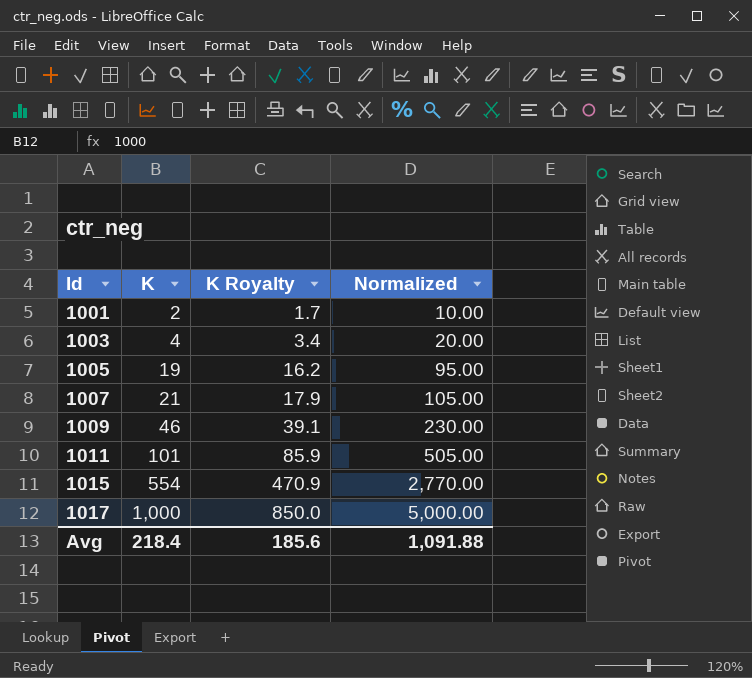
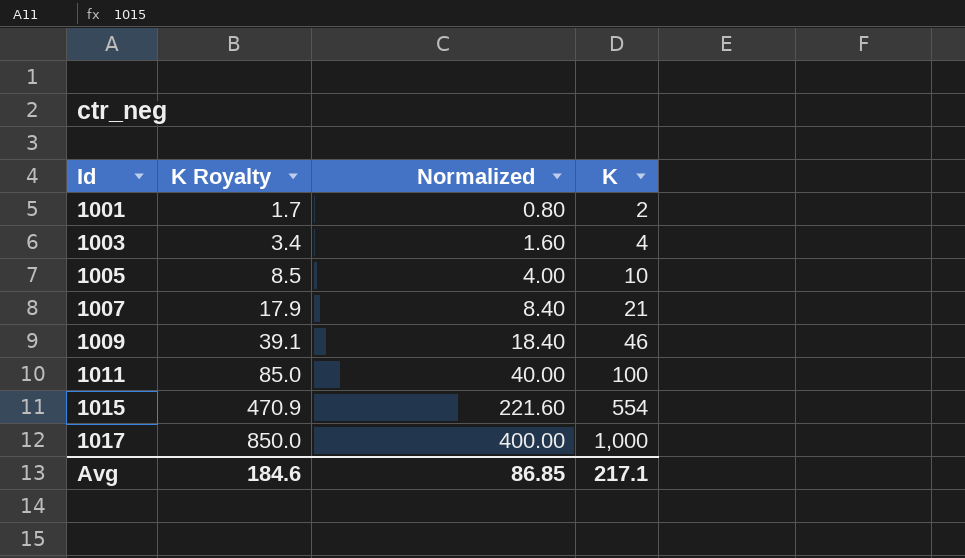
column Normalized | formula: [K] * 5 -> [K] * 0.4
column K | position: 2 -> 4
1005 | K Royalty: 16.2 -> 8.5
1005 | K: 19 -> 10
1011 | K Royalty: 85.9 -> 85.0
1011 | K: 101 -> 100
Avg | K Royalty: 185.6 -> 184.6
Avg | Normalized: 1,091.88 -> 86.85
Avg | K: 218.4 -> 217.1

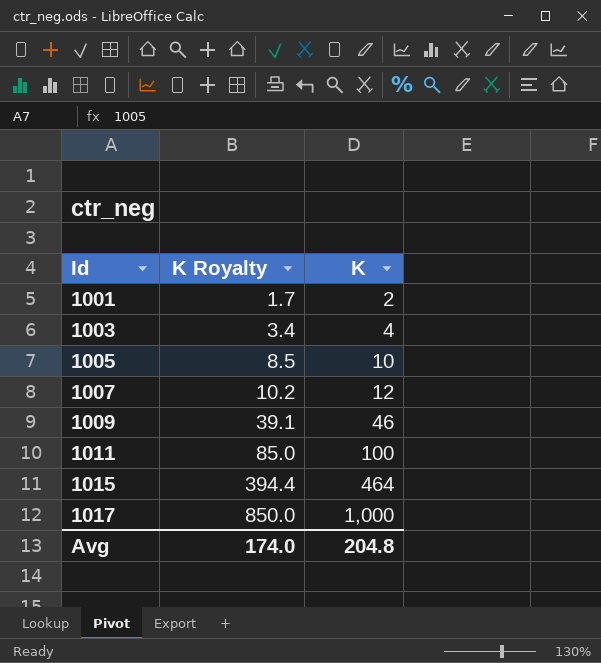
column Normalized | formula: [K] * 0.4 -> none
1007 | K Royalty: 17.9 -> 10.2
1007 | K: 21 -> 12
1015 | K Royalty: 470.9 -> 394.4
1015 | K: 554 -> 464
Avg | K Royalty: 184.6 -> 174.0
Avg | K: 217.1 -> 204.8

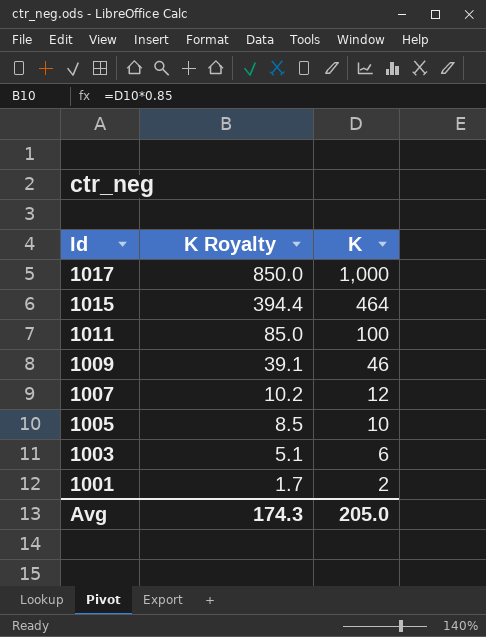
row order: Id ascending -> Id descending
1003 | K Royalty: 3.4 -> 5.1
1003 | K: 4 -> 6
Avg | K Royalty: 174.0 -> 174.3
Avg | K: 204.8 -> 205.0

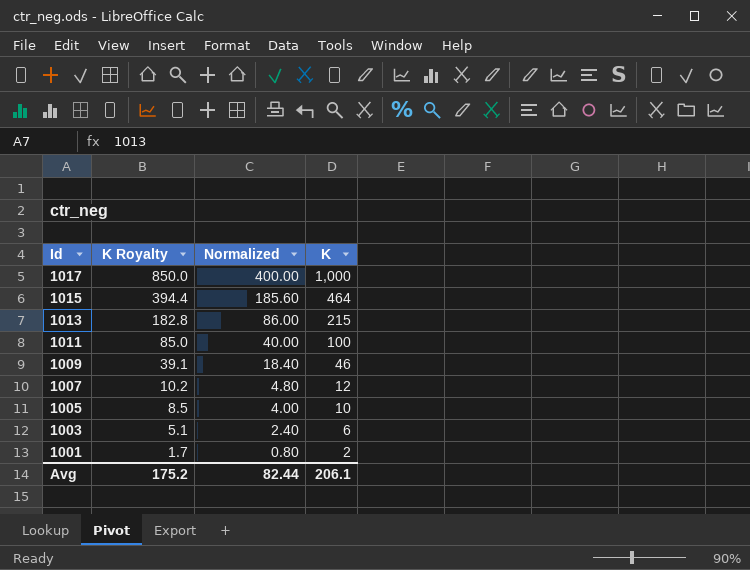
column Normalized | formula: none -> [K] * 0.4
row 1013: none -> 182.8 | 86.00 | 215
Avg | K Royalty: 174.3 -> 175.2
Avg | K: 205.0 -> 206.1

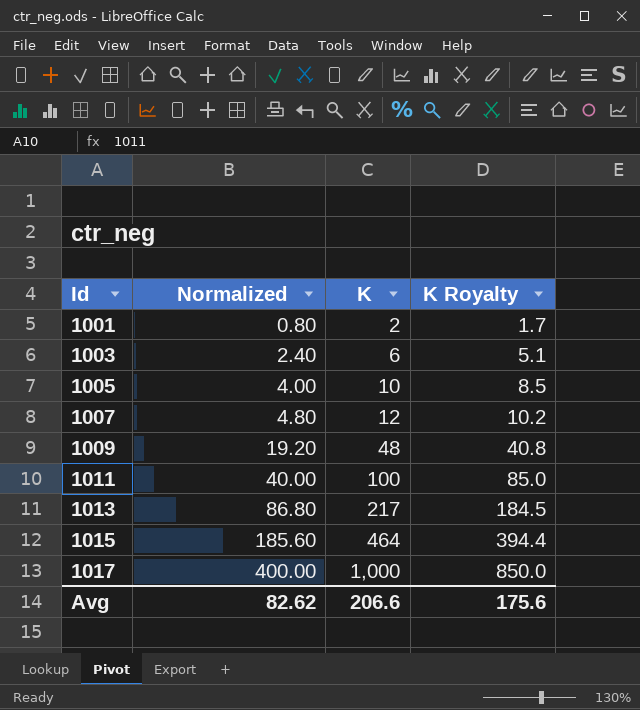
row order: Id descending -> Id ascending
column K Royalty | position: 2 -> 4
1009 | Normalized: 18.40 -> 19.20
1009 | K: 46 -> 48
1009 | K Royalty: 39.1 -> 40.8
1013 | Normalized: 86.00 -> 86.80
1013 | K: 215 -> 217
1013 | K Royalty: 182.8 -> 184.5
Avg | Normalized: 82.44 -> 82.62
Avg | K: 206.1 -> 206.6
Avg | K Royalty: 175.2 -> 175.6

